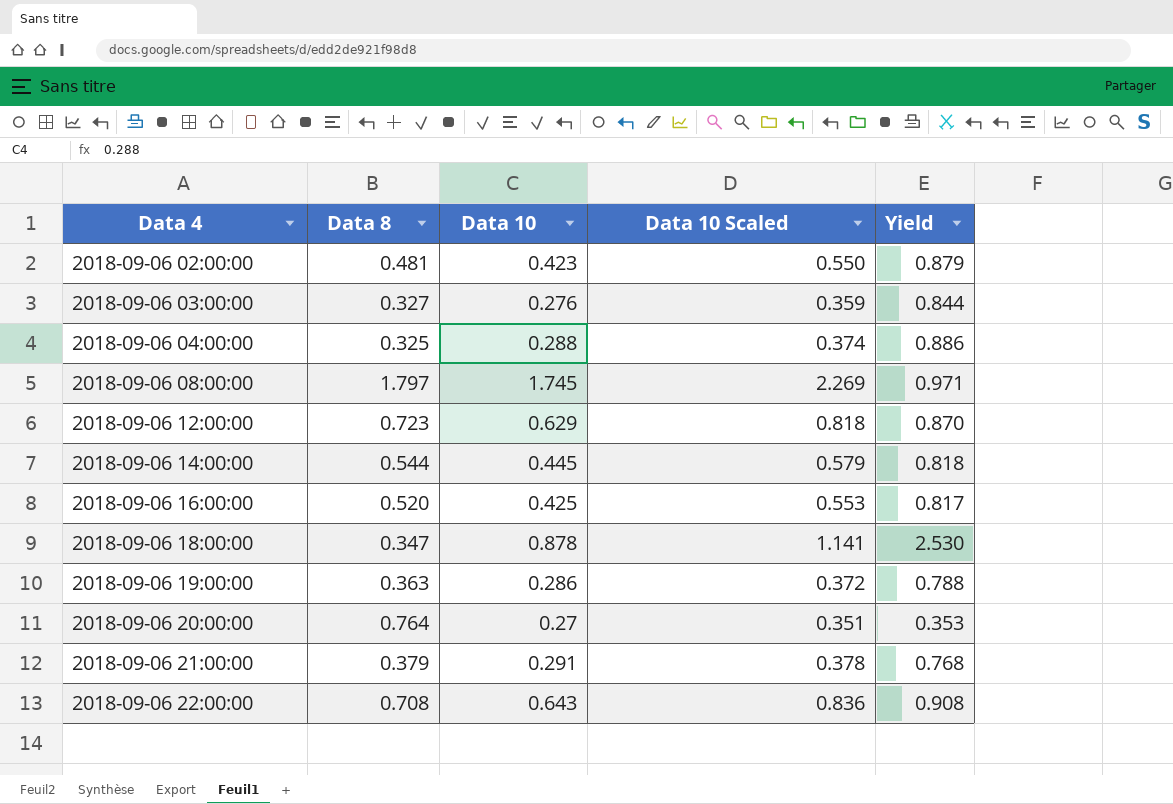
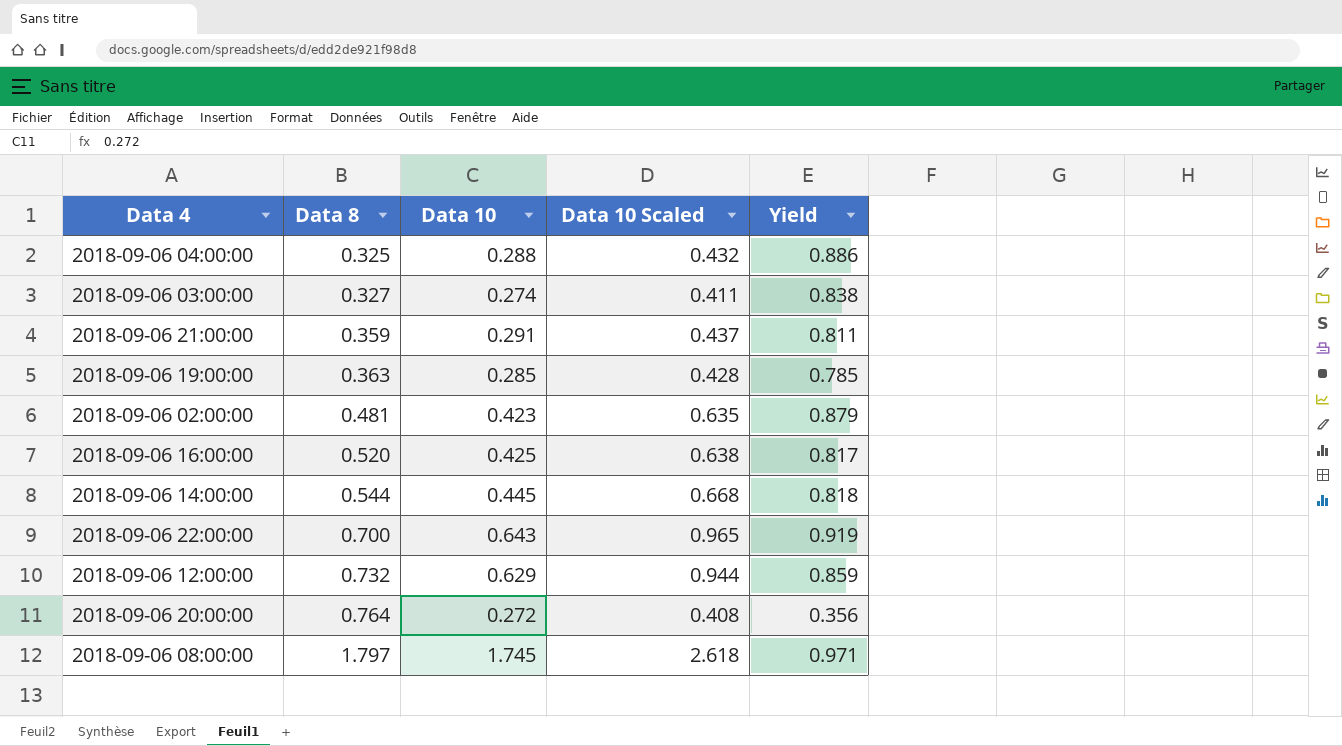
row order: Data 4 ascending -> Data 8 ascending
column Data 10 Scaled | formula: [Data 10] * 1.3 -> [Data 10] * 1.5
row 2018-09-06 18:00:00: 0.347 | 0.878 | 1.141 | 2.530 -> none
2018-09-06 03:00:00 | Data 10: 0.276 -> 0.274
2018-09-06 03:00:00 | Yield: 0.844 -> 0.838
2018-09-06 21:00:00 | Data 8: 0.379 -> 0.359
2018-09-06 21:00:00 | Yield: 0.768 -> 0.811
2018-09-06 19:00:00 | Data 10: 0.286 -> 0.285
2018-09-06 19:00:00 | Yield: 0.788 -> 0.785
2018-09-06 22:00:00 | Data 8: 0.708 -> 0.700
2018-09-06 22:00:00 | Yield: 0.908 -> 0.919
2018-09-06 12:00:00 | Data 8: 0.723 -> 0.732
2018-09-06 12:00:00 | Yield: 0.870 -> 0.859
2018-09-06 20:00:00 | Data 10: 0.27 -> 0.272
2018-09-06 20:00:00 | Yield: 0.353 -> 0.356

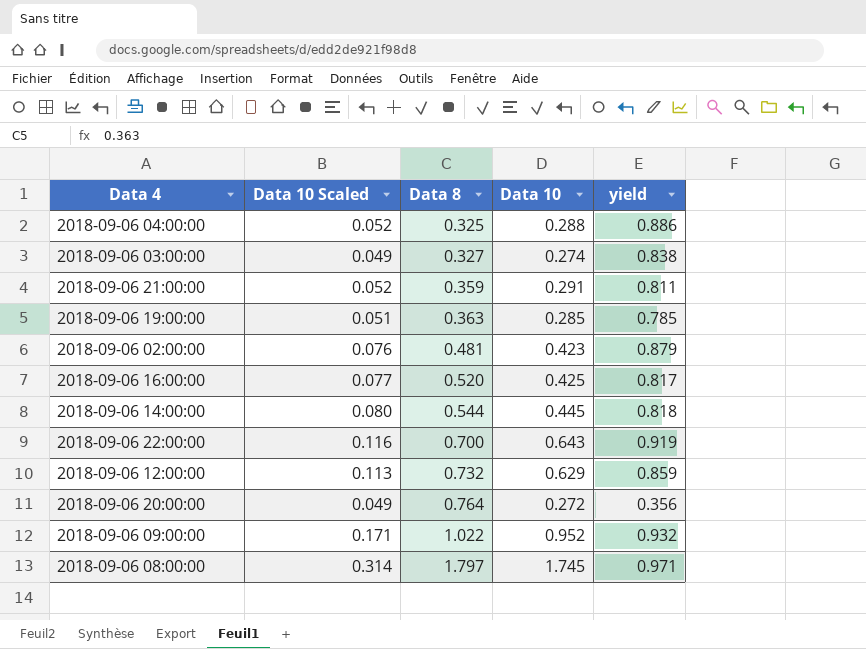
column Data 10 Scaled | formula: [Data 10] * 1.5 -> [Data 10] * 0.18
column Data 10 Scaled | position: 4 -> 2
column name: Yield -> yield
row 2018-09-06 09:00:00: none -> 0.171 | 1.022 | 0.952 | 0.932

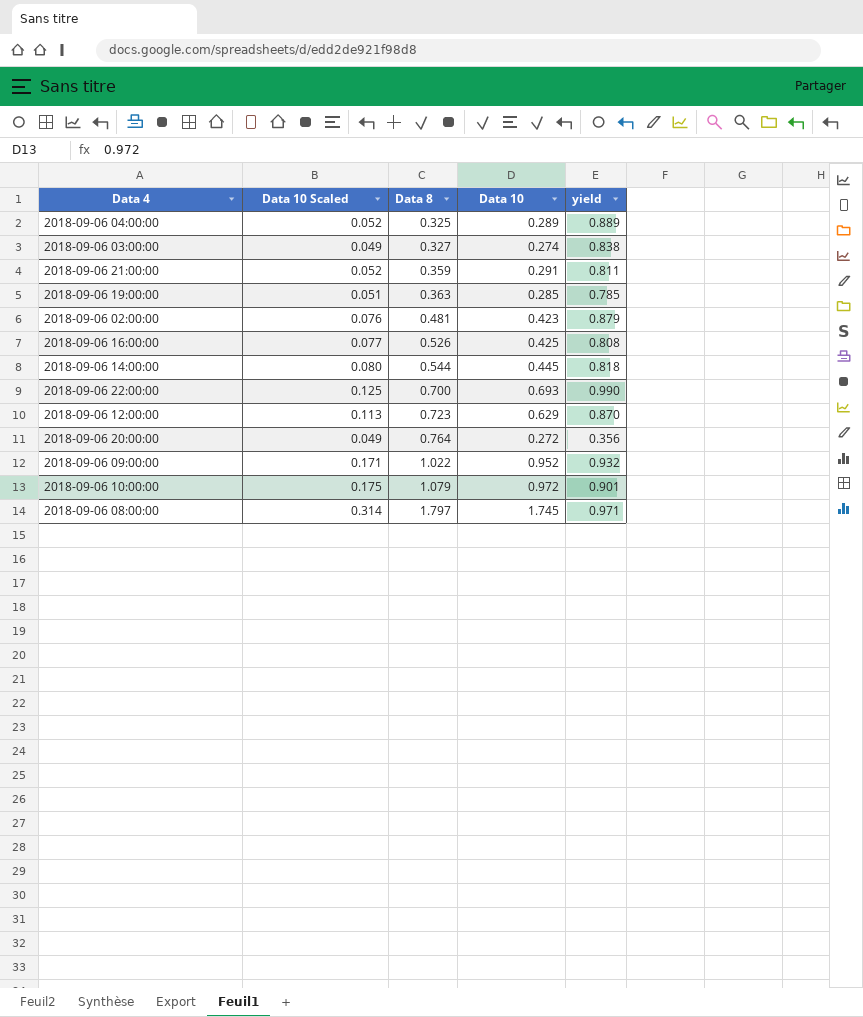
2018-09-06 04:00:00 | Data 10: 0.288 -> 0.289
2018-09-06 04:00:00 | yield: 0.886 -> 0.889
2018-09-06 16:00:00 | Data 8: 0.520 -> 0.526
2018-09-06 16:00:00 | yield: 0.817 -> 0.808
2018-09-06 22:00:00 | Data 10 Scaled: 0.116 -> 0.125
2018-09-06 22:00:00 | Data 10: 0.643 -> 0.693
2018-09-06 22:00:00 | yield: 0.919 -> 0.990
2018-09-06 12:00:00 | Data 8: 0.732 -> 0.723
2018-09-06 12:00:00 | yield: 0.859 -> 0.870
row 2018-09-06 10:00:00: none -> 0.175 | 1.079 | 0.972 | 0.901

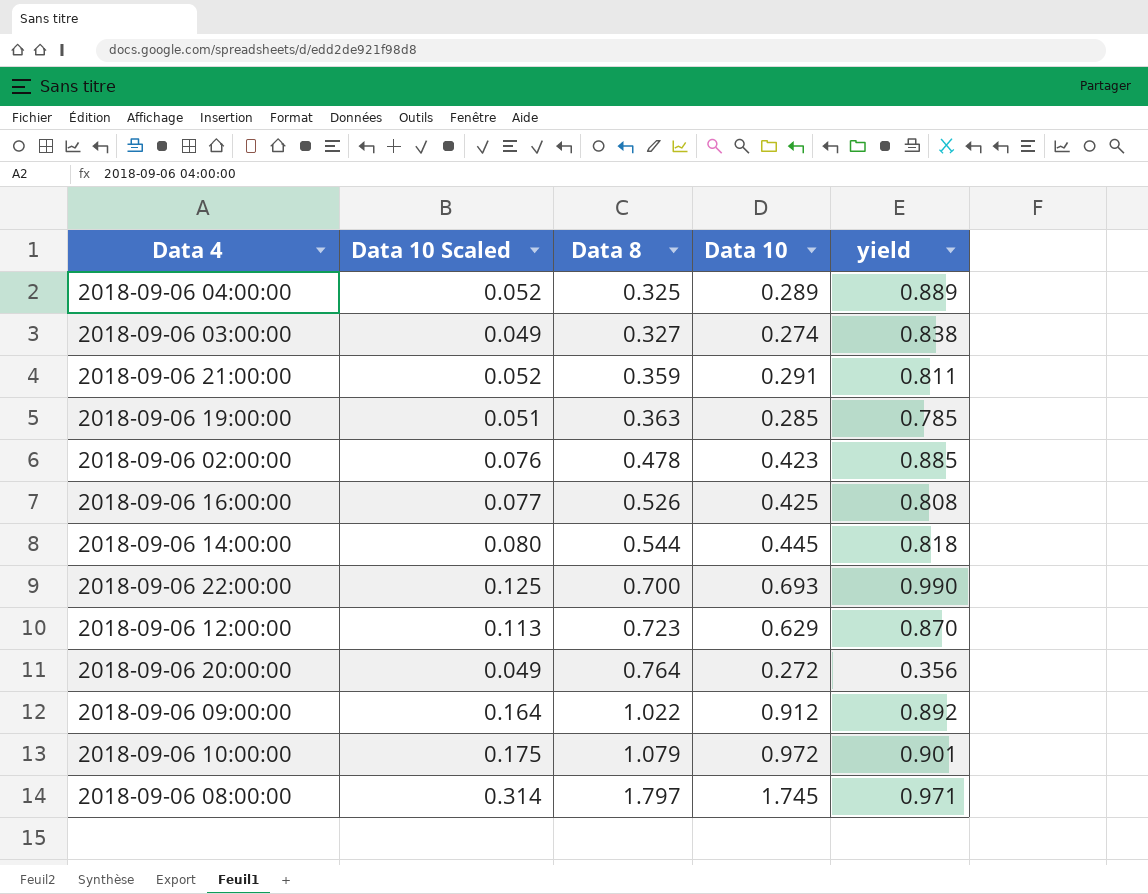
2018-09-06 02:00:00 | Data 8: 0.481 -> 0.478
2018-09-06 02:00:00 | yield: 0.879 -> 0.885
2018-09-06 09:00:00 | Data 10 Scaled: 0.171 -> 0.164
2018-09-06 09:00:00 | Data 10: 0.952 -> 0.912
2018-09-06 09:00:00 | yield: 0.932 -> 0.892

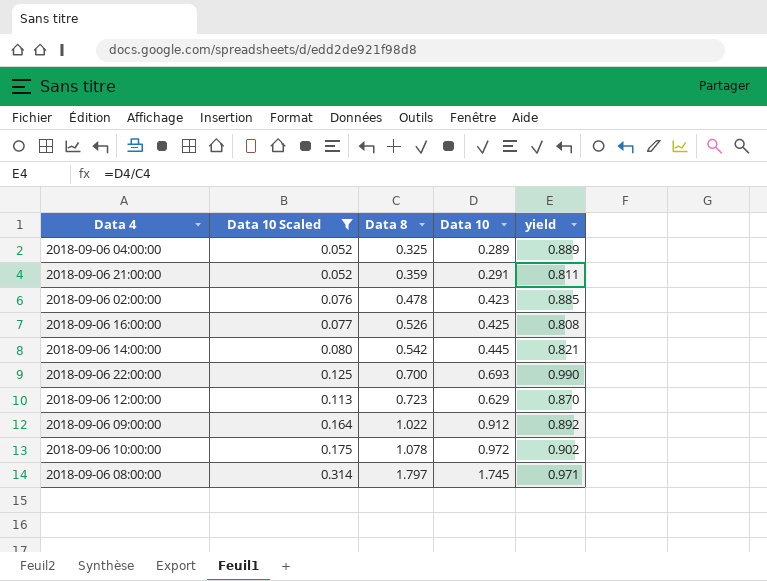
filter: none -> Data 10 Scaled >= 0.052
2018-09-06 14:00:00 | Data 8: 0.544 -> 0.542
2018-09-06 14:00:00 | yield: 0.818 -> 0.821
2018-09-06 10:00:00 | Data 8: 1.079 -> 1.078
2018-09-06 10:00:00 | yield: 0.901 -> 0.902

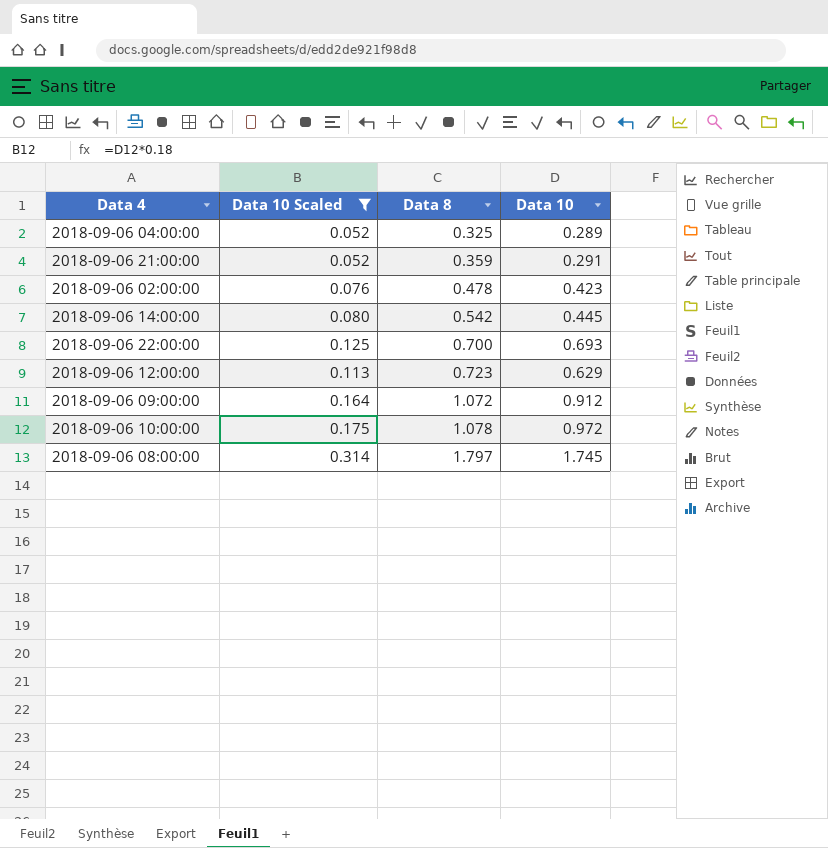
column yield | formula: [Data 10] / [Data 8] -> none
row 2018-09-06 16:00:00: 0.077 | 0.526 | 0.425 | 0.808 -> none
2018-09-06 09:00:00 | Data 8: 1.022 -> 1.072

